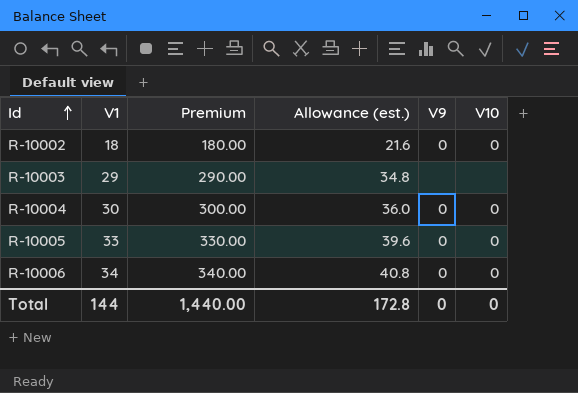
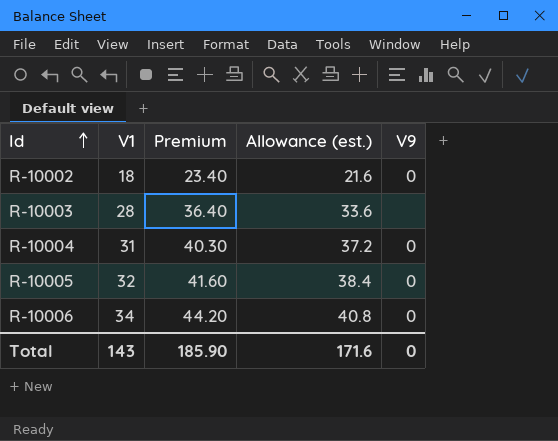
column V10 | position: 6 -> none
column Premium | formula: [V1] * 10 -> [V1] * 1.3
R-10003 | V1: 29 -> 28
R-10003 | Allowance (est.): 34.8 -> 33.6
R-10004 | V1: 30 -> 31
R-10004 | Allowance (est.): 36.0 -> 37.2
R-10005 | V1: 33 -> 32
R-10005 | Allowance (est.): 39.6 -> 38.4
Total | V1: 144 -> 143
Total | Premium: 1,440.00 -> 185.90
Total | Allowance (est.): 172.8 -> 171.6

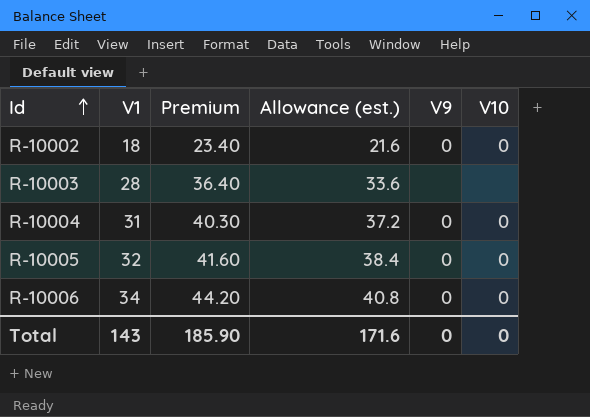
column V10 | position: none -> 6

